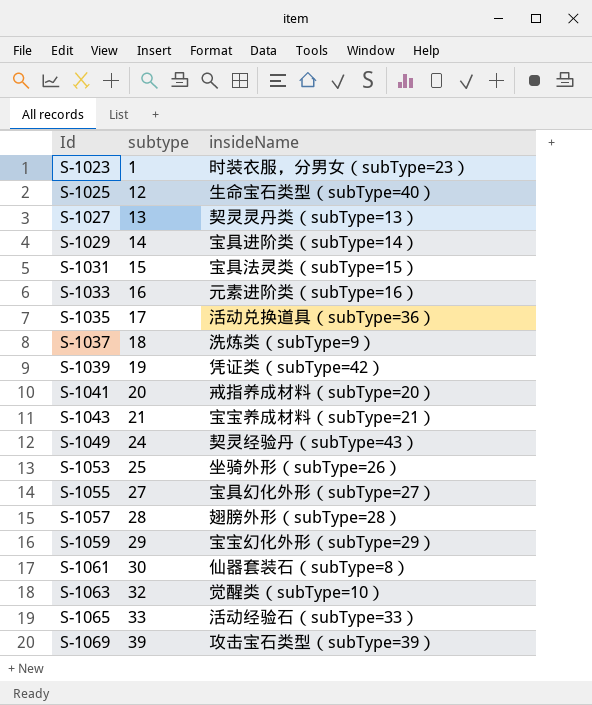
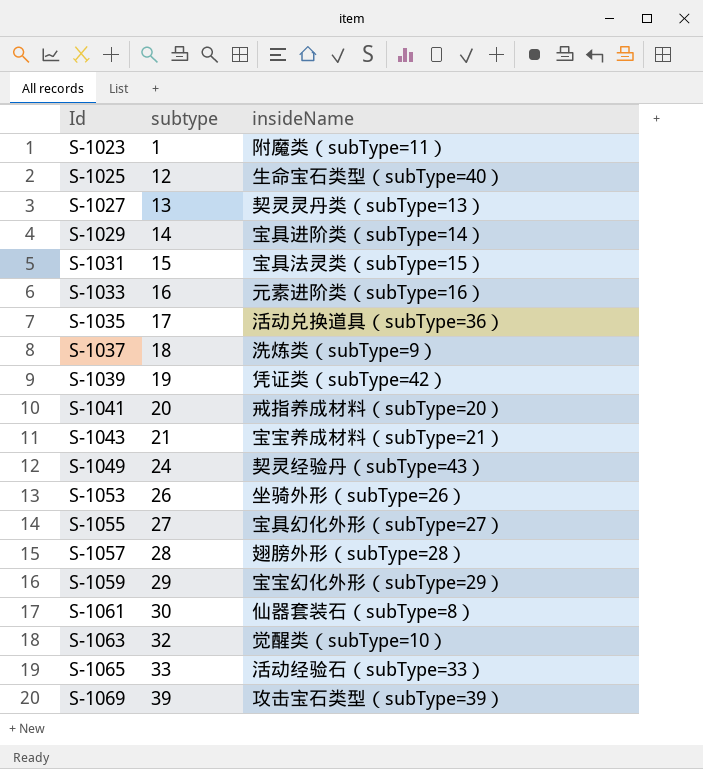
S-1023 | insideName: 时装衣服，分男女（subType=23） -> 附魔类（subType=11）
S-1053 | subtype: 25 -> 26

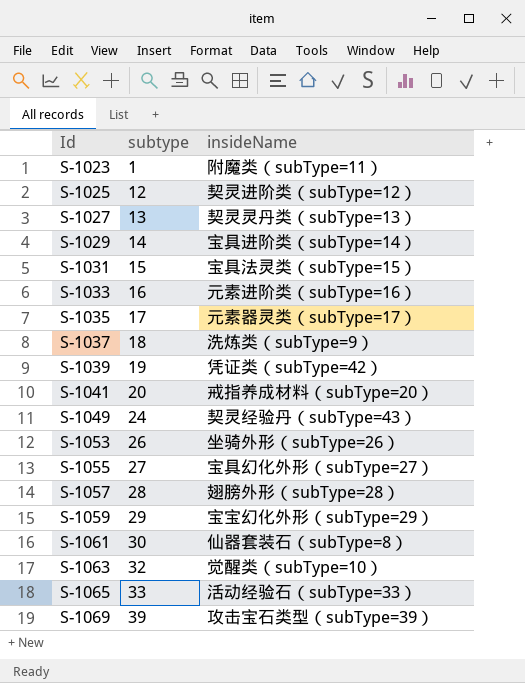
row S-1043: 21 | 宝宝养成材料（subType=21） -> none
S-1025 | insideName: 生命宝石类型（subType=40） -> 契灵进阶类（subType=12）
S-1035 | insideName: 活动兑换道具（subType=36） -> 元素器灵类（subType=17）

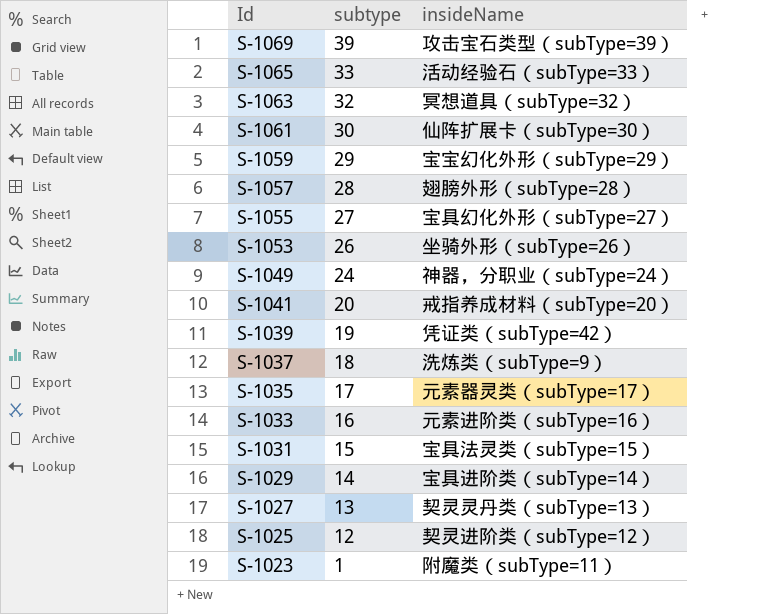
row order: Id ascending -> Id descending
S-1063 | insideName: 觉醒类（subType=10） -> 冥想道具（subType=32）
S-1061 | insideName: 仙器套装石（subType=8） -> 仙阵扩展卡（subType=30）
S-1049 | insideName: 契灵经验丹（subType=43） -> 神器，分职业（subType=24）

